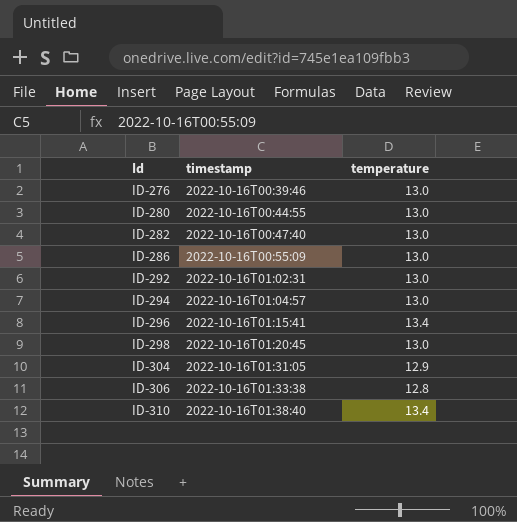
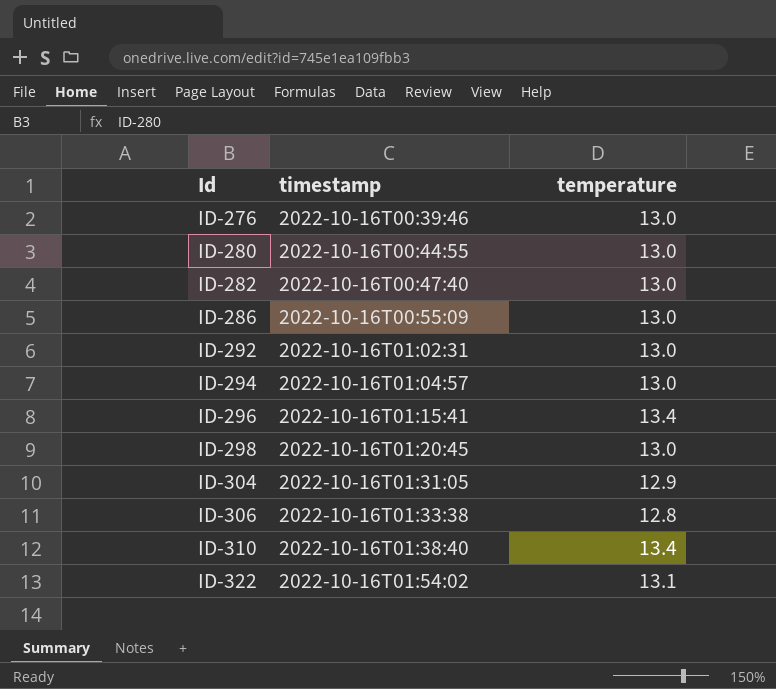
row ID-322: none -> 2022-10-16T01:54:02 | 13.1

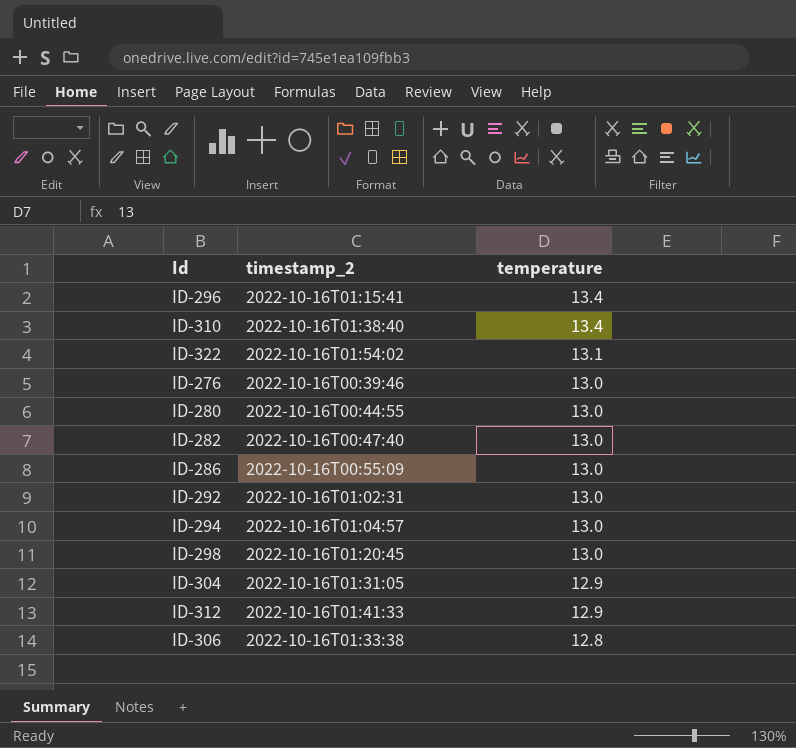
row order: Id ascending -> temperature descending
column name: timestamp -> timestamp_2
row ID-312: none -> 2022-10-16T01:41:33 | 12.9

